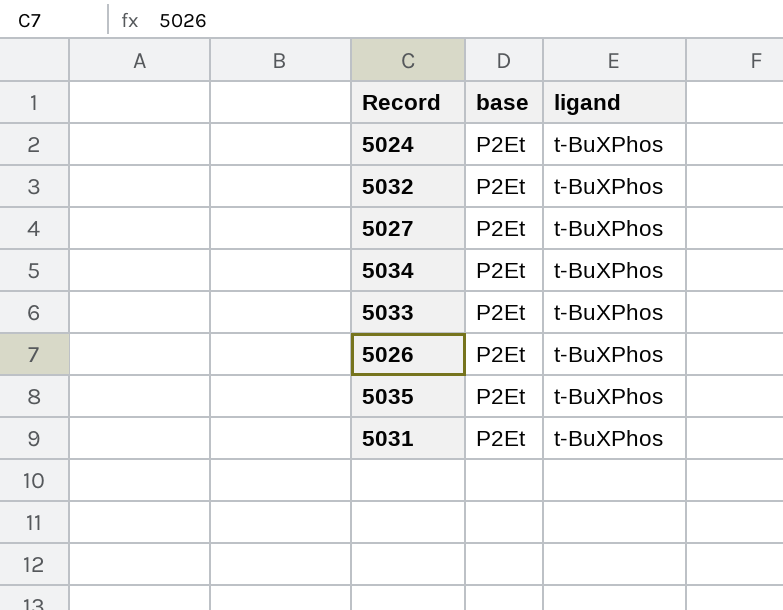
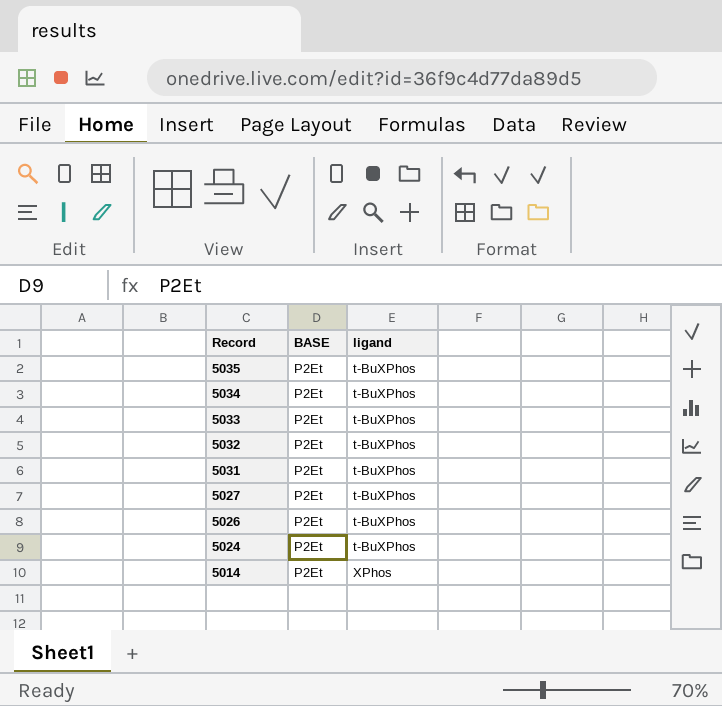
row order: none -> Record descending
column name: base -> BASE
row 5014: none -> P2Et | XPhos

